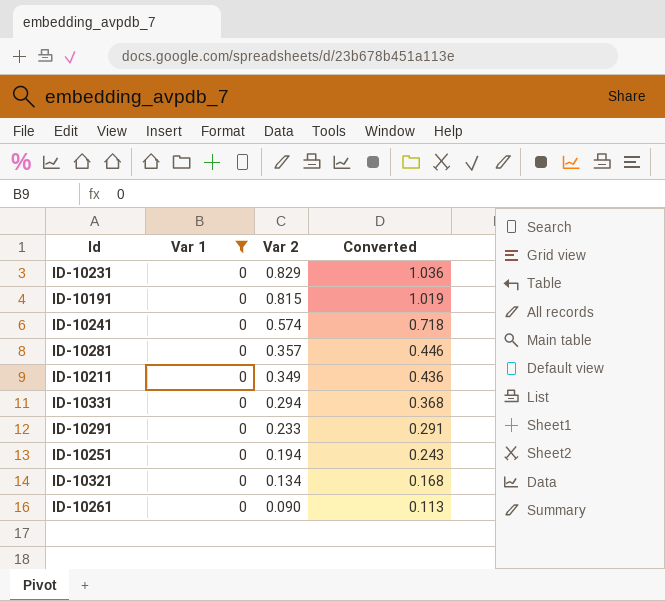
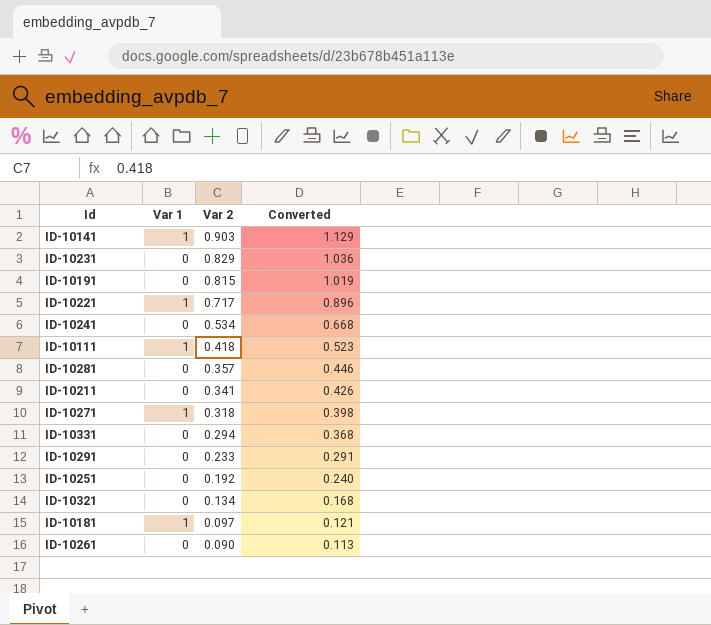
filter: Var 1 = 0 -> none
ID-10241 | Var 2: 0.574 -> 0.534
ID-10241 | Converted: 0.718 -> 0.668
ID-10211 | Var 2: 0.349 -> 0.341
ID-10211 | Converted: 0.436 -> 0.426
ID-10251 | Var 2: 0.194 -> 0.192
ID-10251 | Converted: 0.243 -> 0.240

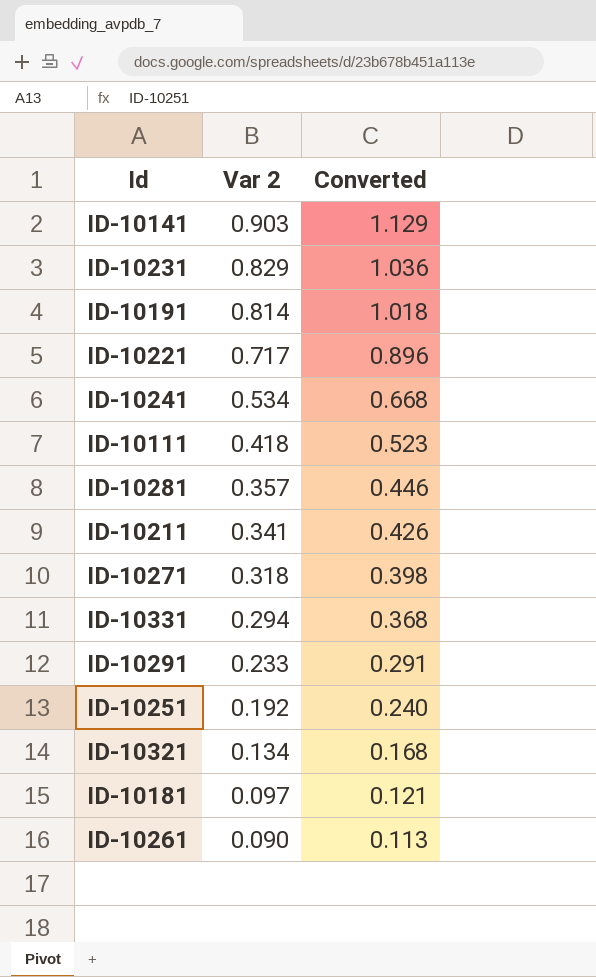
column Var 1 | position: 2 -> none
ID-10191 | Var 2: 0.815 -> 0.814
ID-10191 | Converted: 1.019 -> 1.018

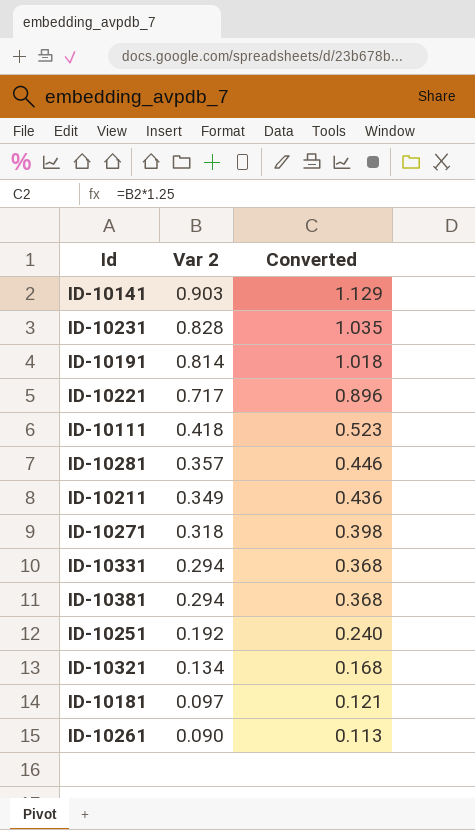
row ID-10241: 0.534 | 0.668 -> none
row ID-10291: 0.233 | 0.291 -> none
ID-10231 | Var 2: 0.829 -> 0.828
ID-10231 | Converted: 1.036 -> 1.035
ID-10211 | Var 2: 0.341 -> 0.349
ID-10211 | Converted: 0.426 -> 0.436
row ID-10381: none -> 0.294 | 0.368

